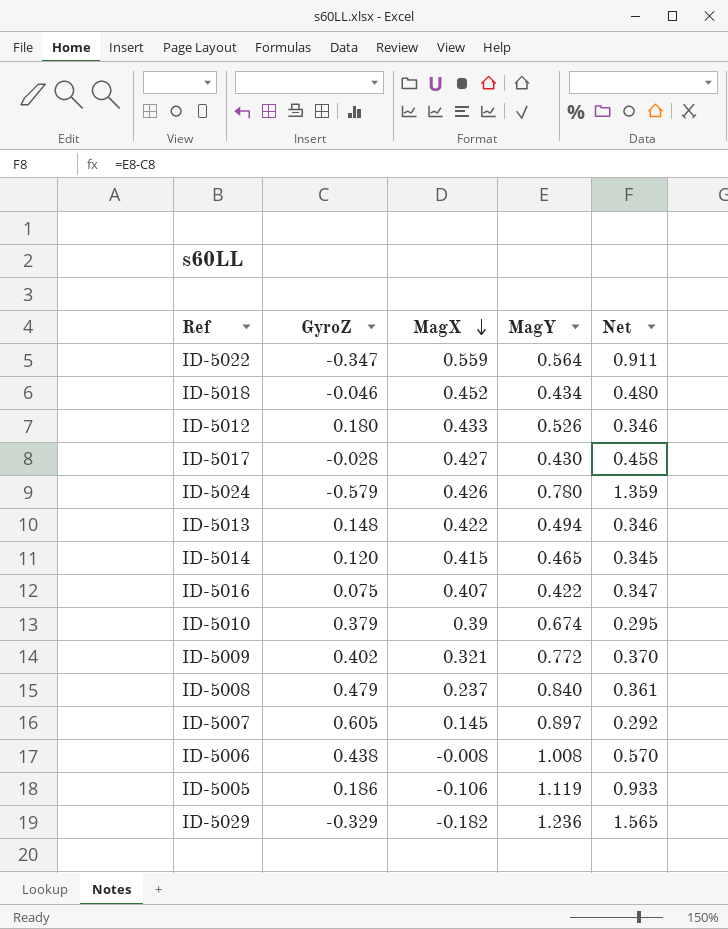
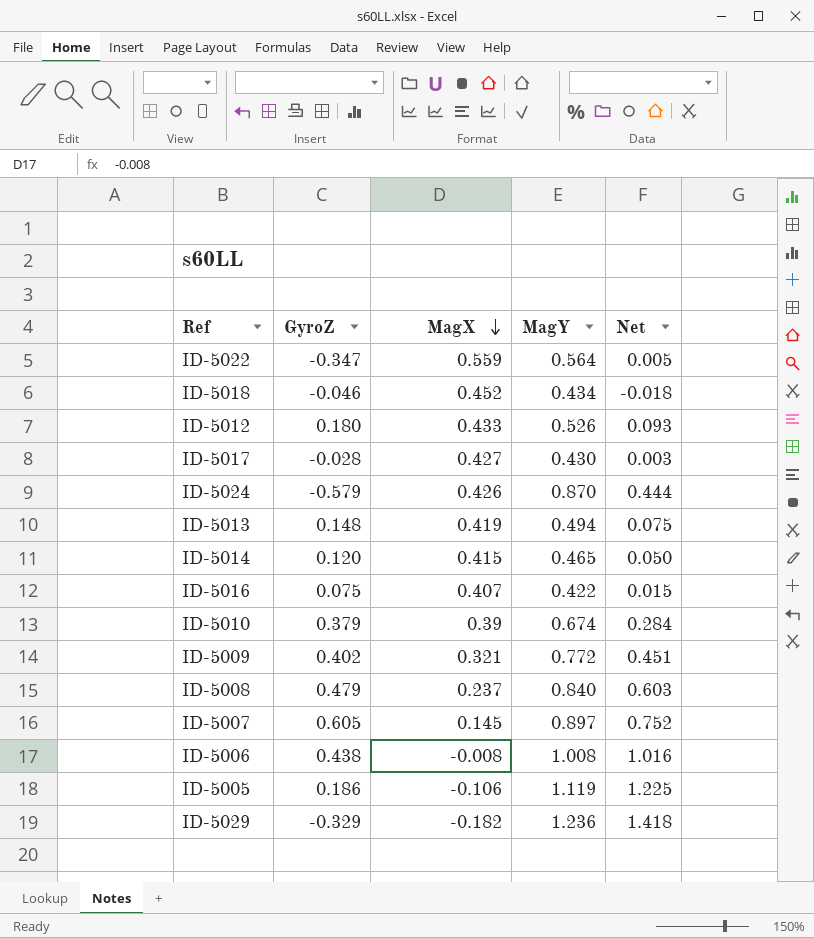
column Net | formula: [MagY] - [GyroZ] -> [MagY] - [MagX]
ID-5024 | MagY: 0.780 -> 0.870
ID-5013 | MagX: 0.422 -> 0.419

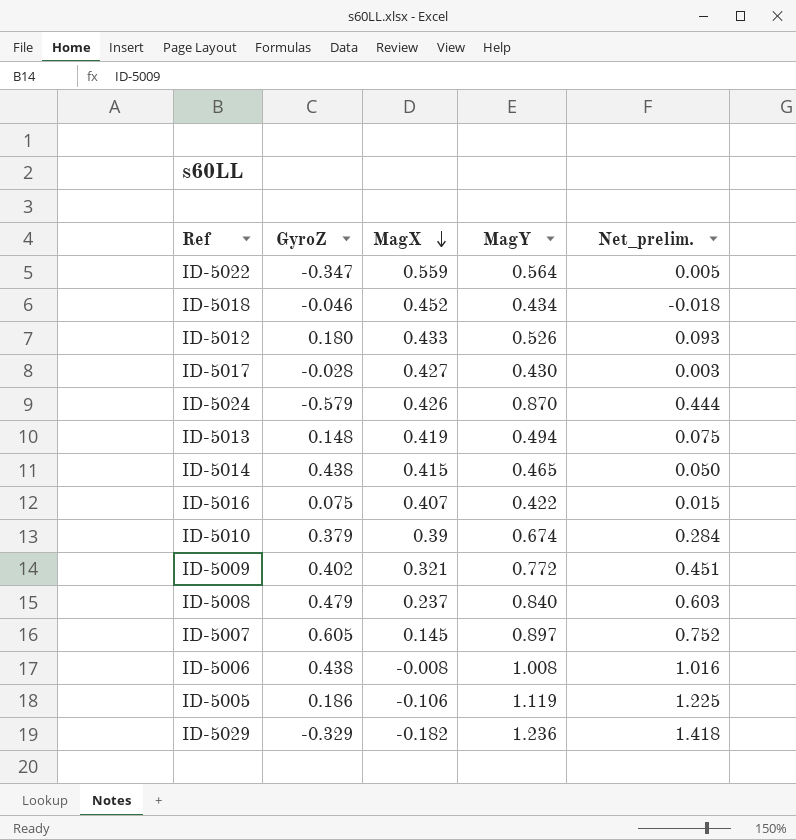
column name: Net -> Net_prelim.
ID-5014 | GyroZ: 0.120 -> 0.438

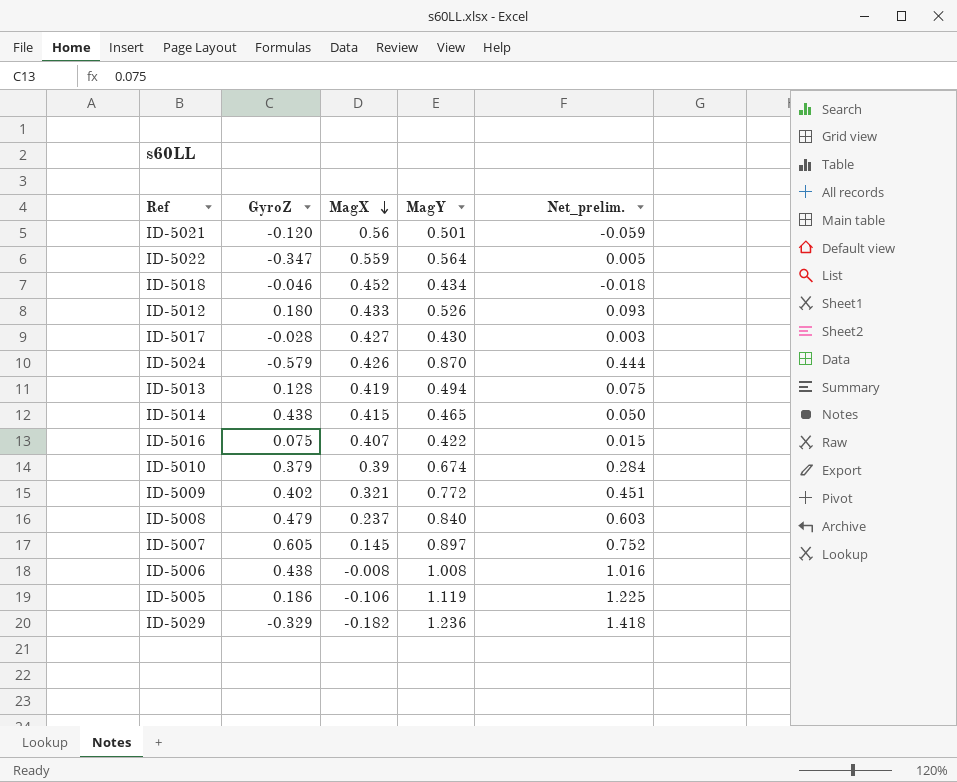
row ID-5021: none -> -0.120 | 0.56 | 0.501 | -0.059
ID-5013 | GyroZ: 0.148 -> 0.128

